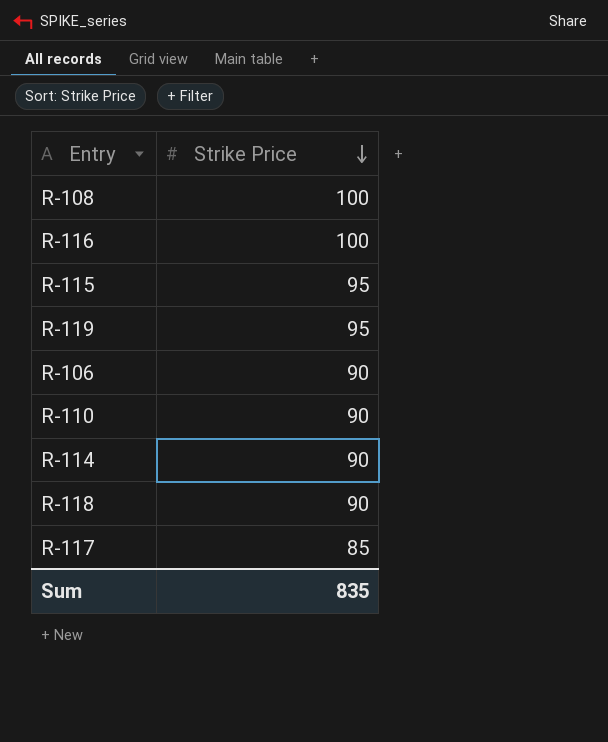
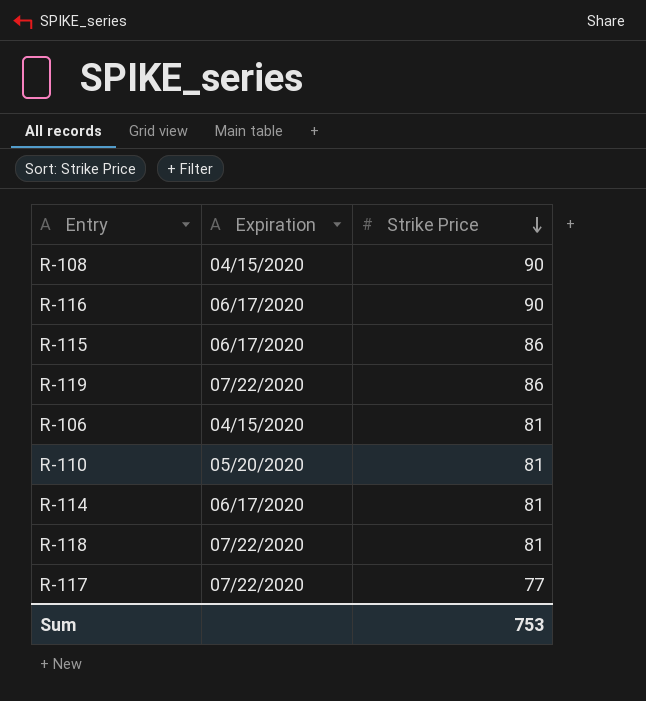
column Expiration | position: none -> 2
R-108 | Strike Price: 100 -> 90
R-116 | Strike Price: 100 -> 90
R-115 | Strike Price: 95 -> 86
R-119 | Strike Price: 95 -> 86
R-106 | Strike Price: 90 -> 81
R-110 | Strike Price: 90 -> 81
R-114 | Strike Price: 90 -> 81
R-118 | Strike Price: 90 -> 81
R-117 | Strike Price: 85 -> 77
Sum | Strike Price: 835 -> 753

